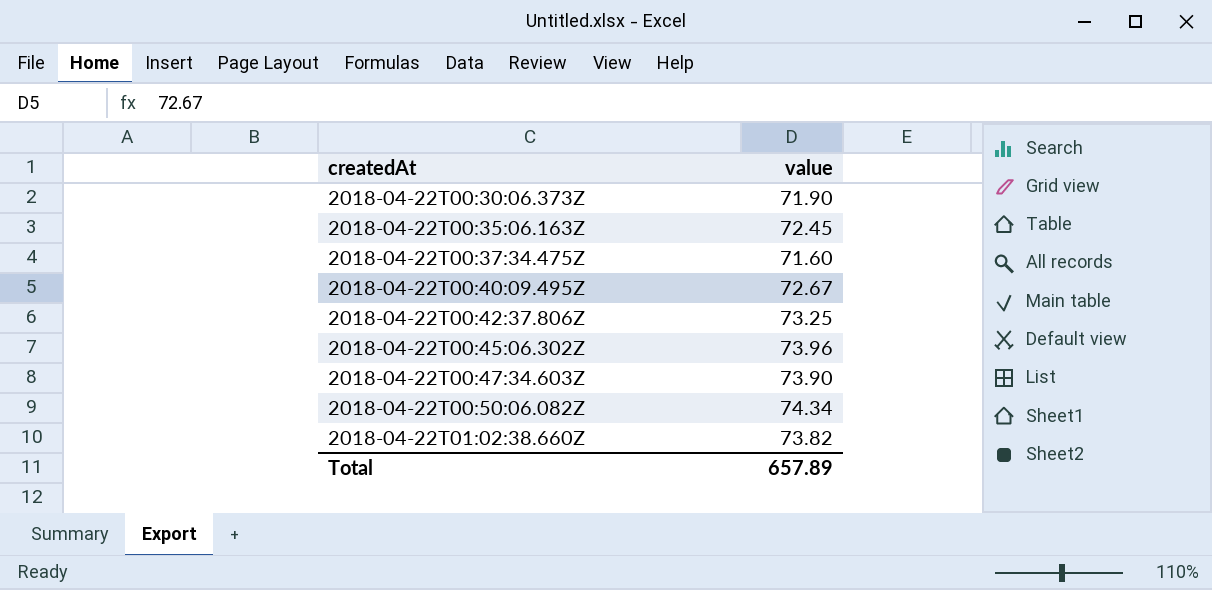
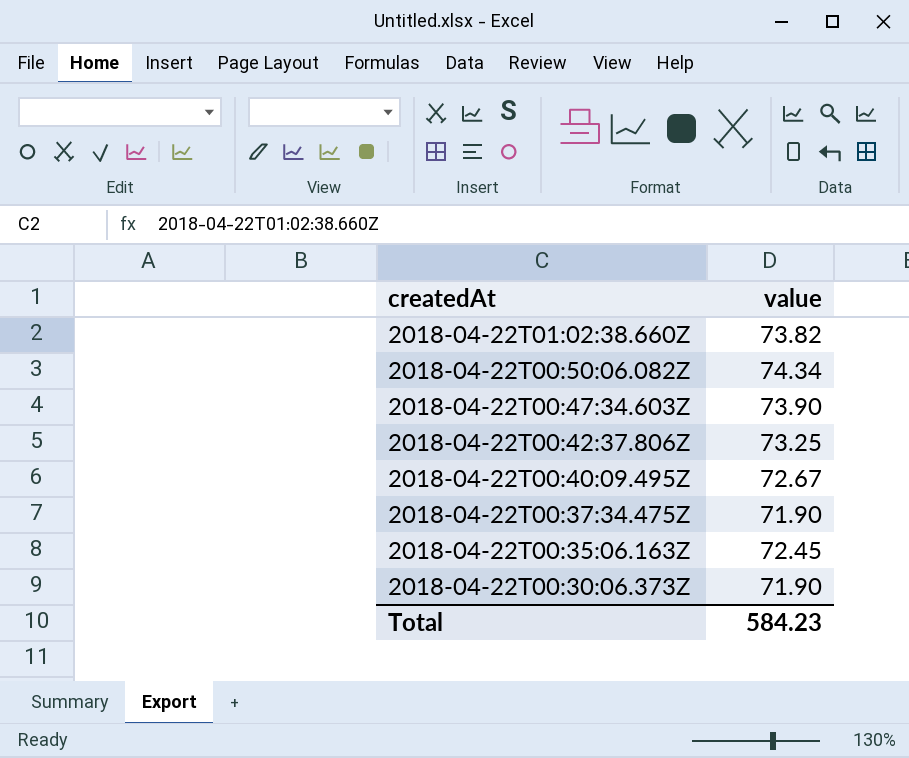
row order: createdAt ascending -> createdAt descending
row 2018-04-22T00:45:06.302Z: 73.96 -> none
2018-04-22T00:37:34.475Z | value: 71.60 -> 71.90
Total | value: 657.89 -> 584.23

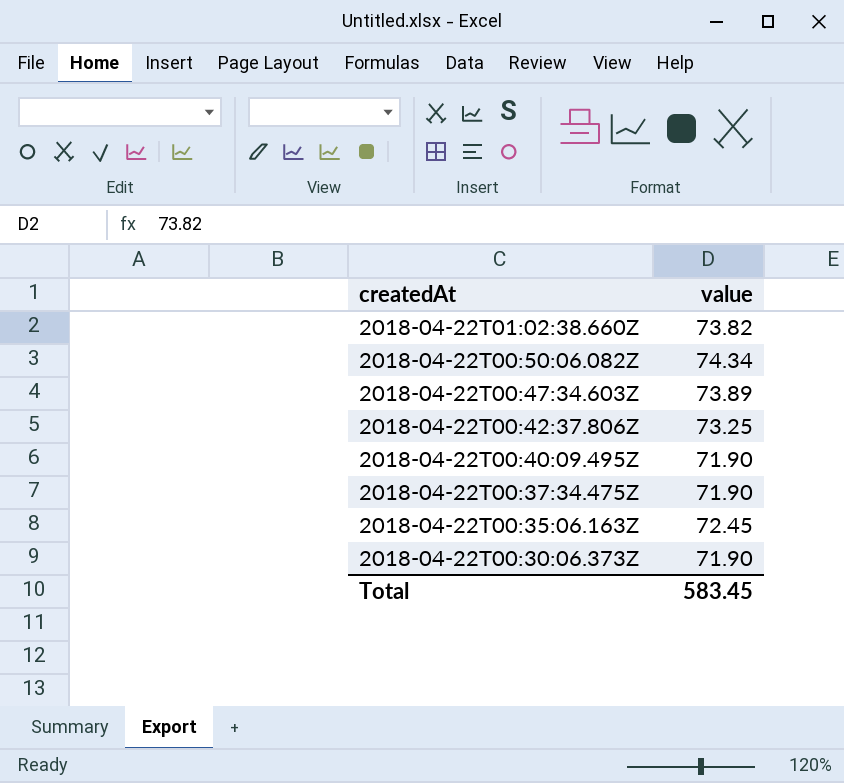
2018-04-22T00:47:34.603Z | value: 73.90 -> 73.89
2018-04-22T00:40:09.495Z | value: 72.67 -> 71.90
Total | value: 584.23 -> 583.45

